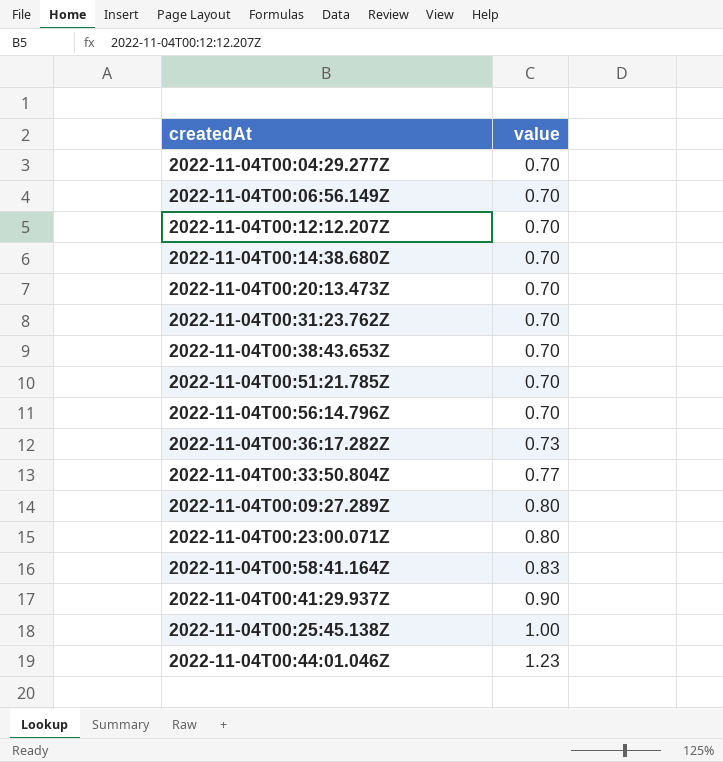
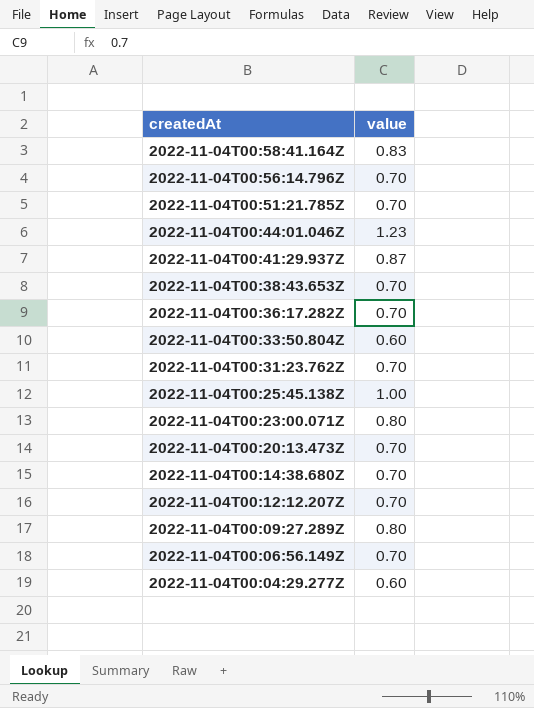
row order: value ascending -> createdAt descending
2022-11-04T00:41:29.937Z | value: 0.90 -> 0.87
2022-11-04T00:36:17.282Z | value: 0.73 -> 0.70
2022-11-04T00:33:50.804Z | value: 0.77 -> 0.60
2022-11-04T00:04:29.277Z | value: 0.70 -> 0.60

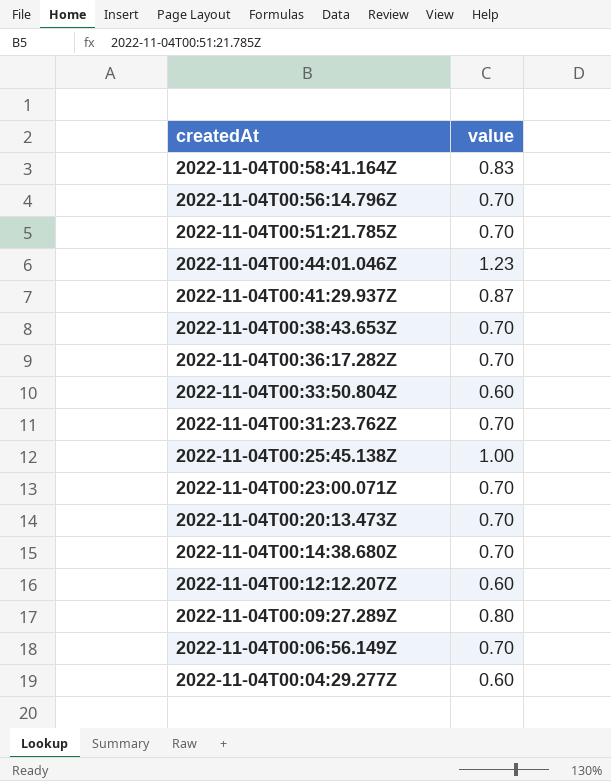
2022-11-04T00:23:00.071Z | value: 0.80 -> 0.70
2022-11-04T00:12:12.207Z | value: 0.70 -> 0.60

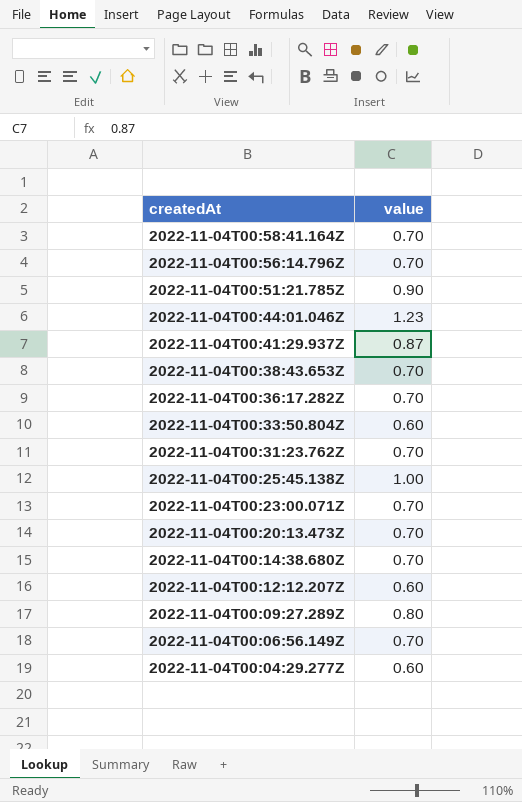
2022-11-04T00:58:41.164Z | value: 0.83 -> 0.70
2022-11-04T00:51:21.785Z | value: 0.70 -> 0.90

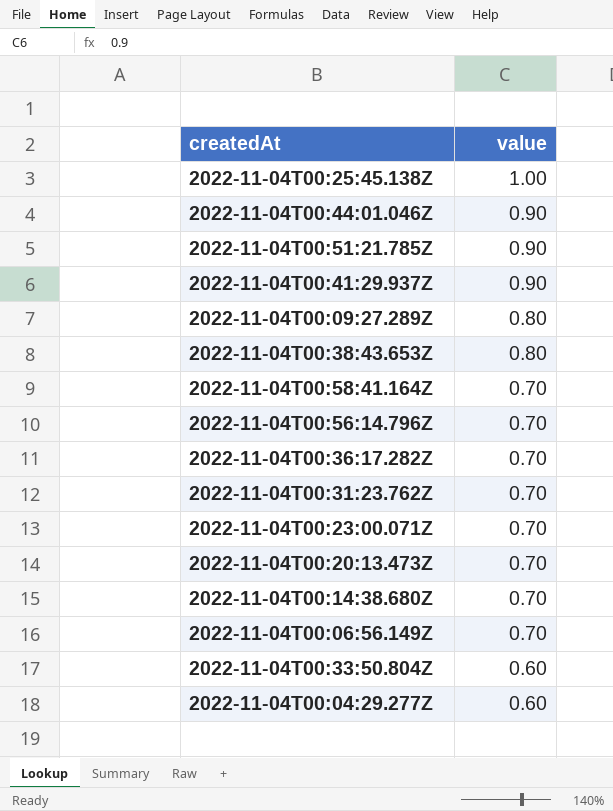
row order: createdAt descending -> value descending
row 2022-11-04T00:12:12.207Z: 0.60 -> none
2022-11-04T00:44:01.046Z | value: 1.23 -> 0.90
2022-11-04T00:41:29.937Z | value: 0.87 -> 0.90
2022-11-04T00:38:43.653Z | value: 0.70 -> 0.80

